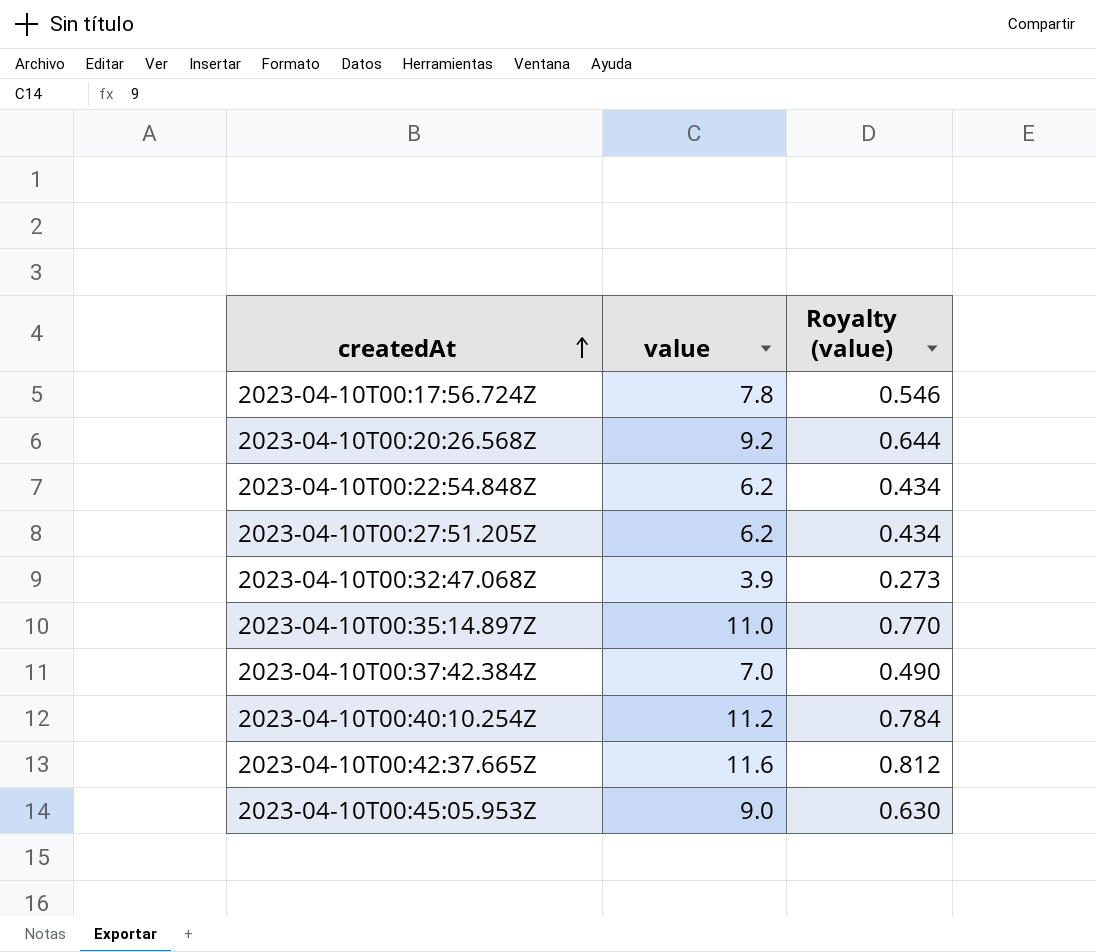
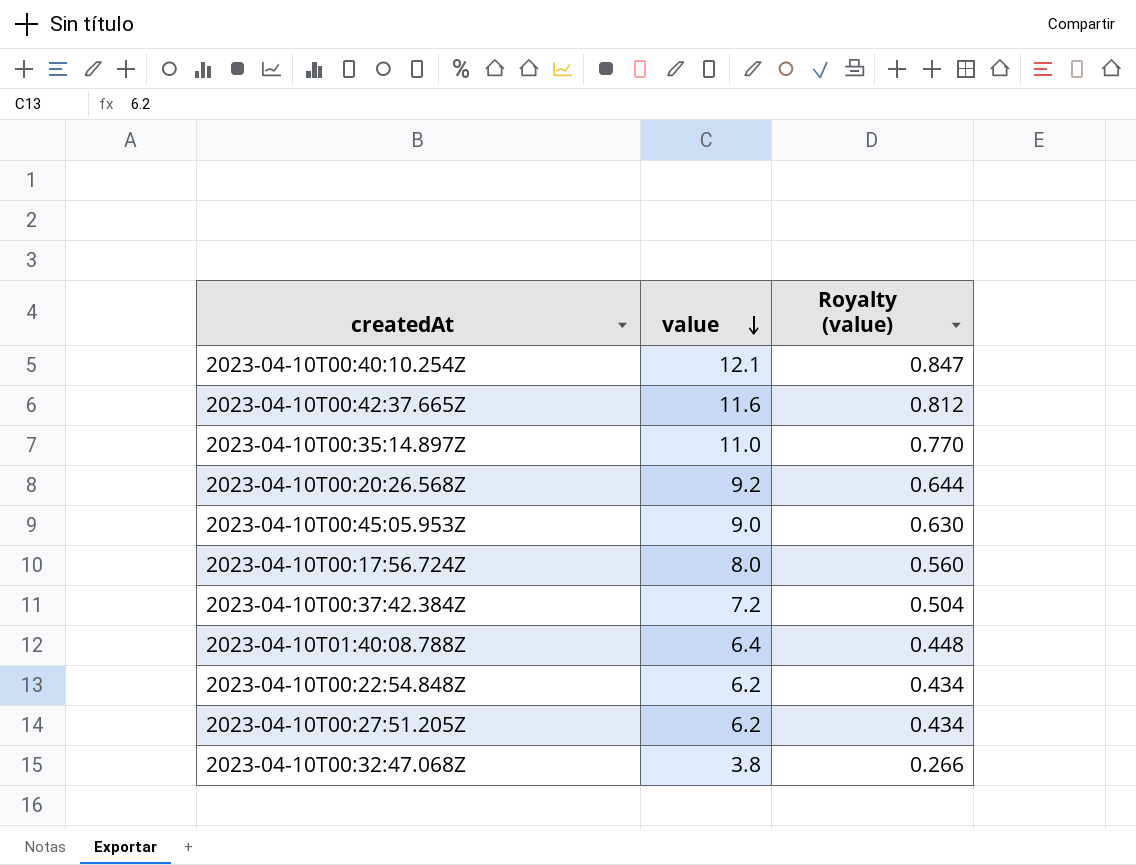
row order: createdAt ascending -> value descending
2023-04-10T00:40:10.254Z | value: 11.2 -> 12.1
2023-04-10T00:40:10.254Z | Royalty (value): 0.784 -> 0.847
2023-04-10T00:17:56.724Z | value: 7.8 -> 8.0
2023-04-10T00:17:56.724Z | Royalty (value): 0.546 -> 0.560
2023-04-10T00:37:42.384Z | value: 7.0 -> 7.2
2023-04-10T00:37:42.384Z | Royalty (value): 0.490 -> 0.504
row 2023-04-10T01:40:08.788Z: none -> 6.4 | 0.448
2023-04-10T00:32:47.068Z | value: 3.9 -> 3.8
2023-04-10T00:32:47.068Z | Royalty (value): 0.273 -> 0.266

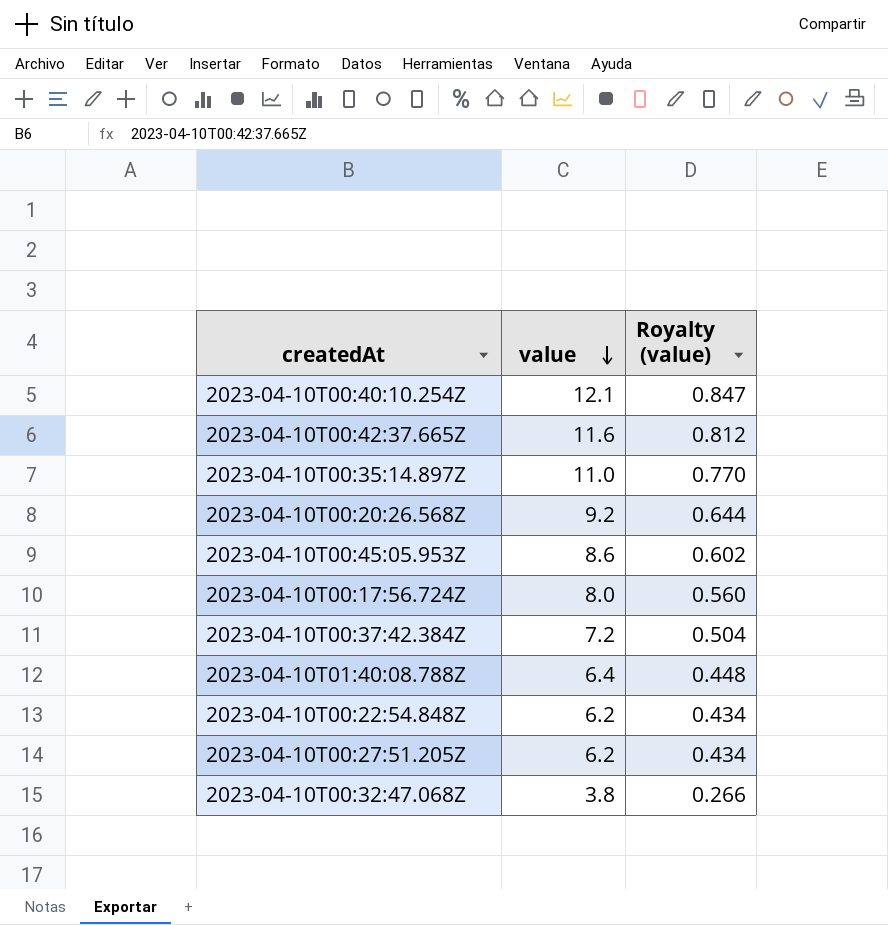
2023-04-10T00:45:05.953Z | value: 9.0 -> 8.6
2023-04-10T00:45:05.953Z | Royalty (value): 0.630 -> 0.602

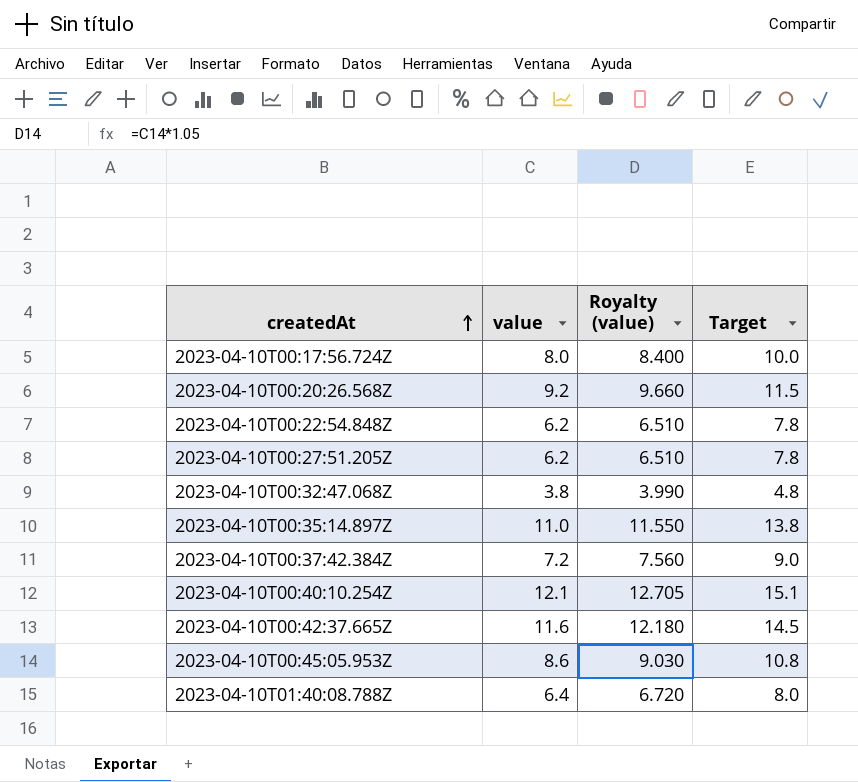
row order: value descending -> createdAt ascending
column Royalty (value) | formula: [value] * 0.07 -> [value] * 1.05
column Target | formula: none -> [value] * 1.25

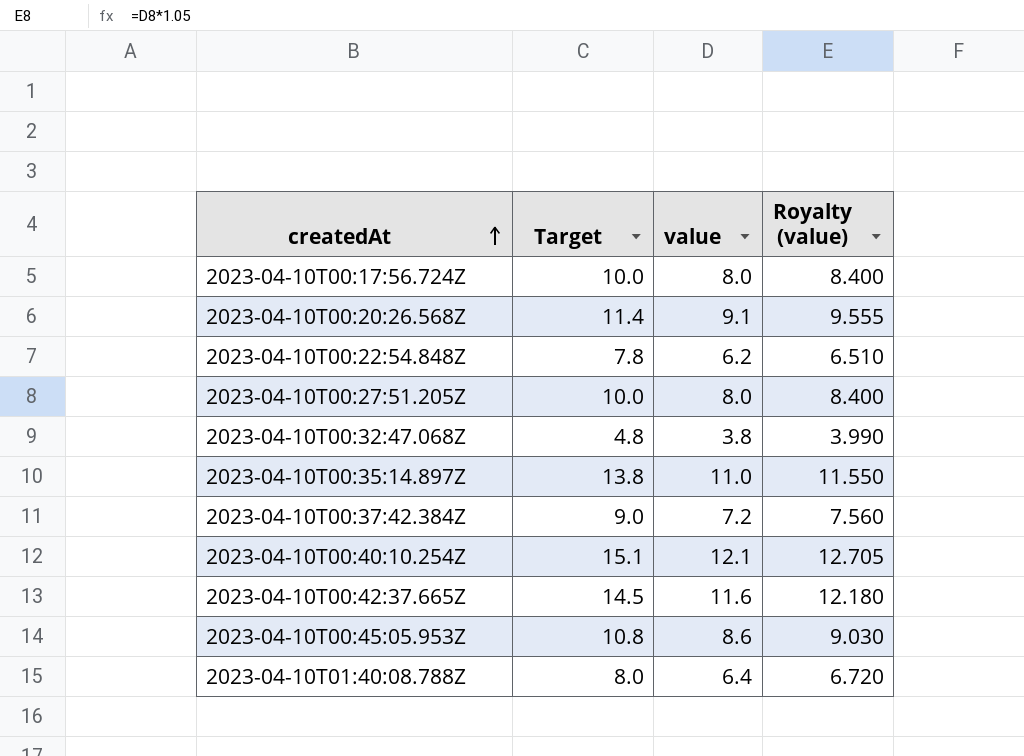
column Target | position: 4 -> 2
2023-04-10T00:20:26.568Z | Target: 11.5 -> 11.4
2023-04-10T00:20:26.568Z | value: 9.2 -> 9.1
2023-04-10T00:20:26.568Z | Royalty (value): 9.660 -> 9.555
2023-04-10T00:27:51.205Z | Target: 7.8 -> 10.0
2023-04-10T00:27:51.205Z | value: 6.2 -> 8.0
2023-04-10T00:27:51.205Z | Royalty (value): 6.510 -> 8.400

